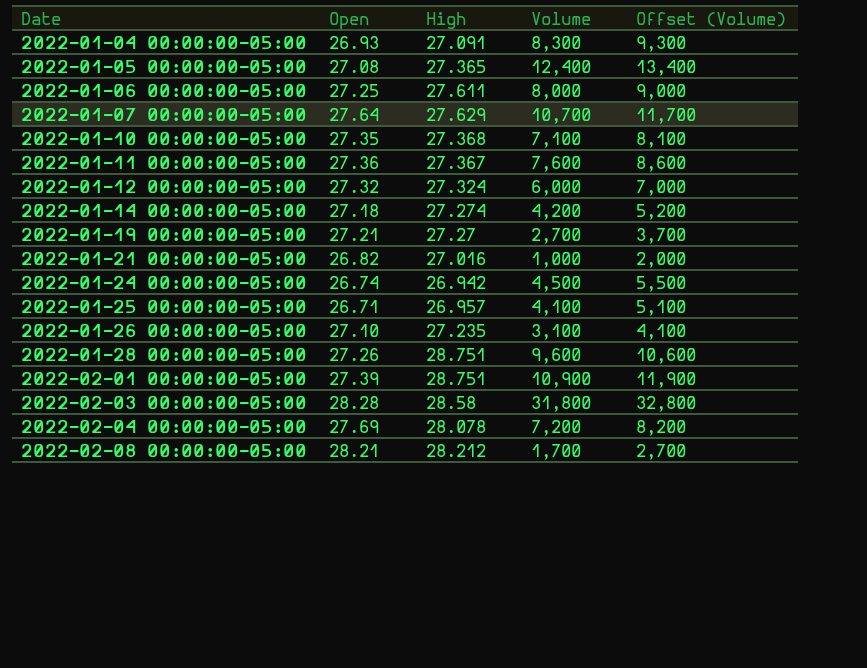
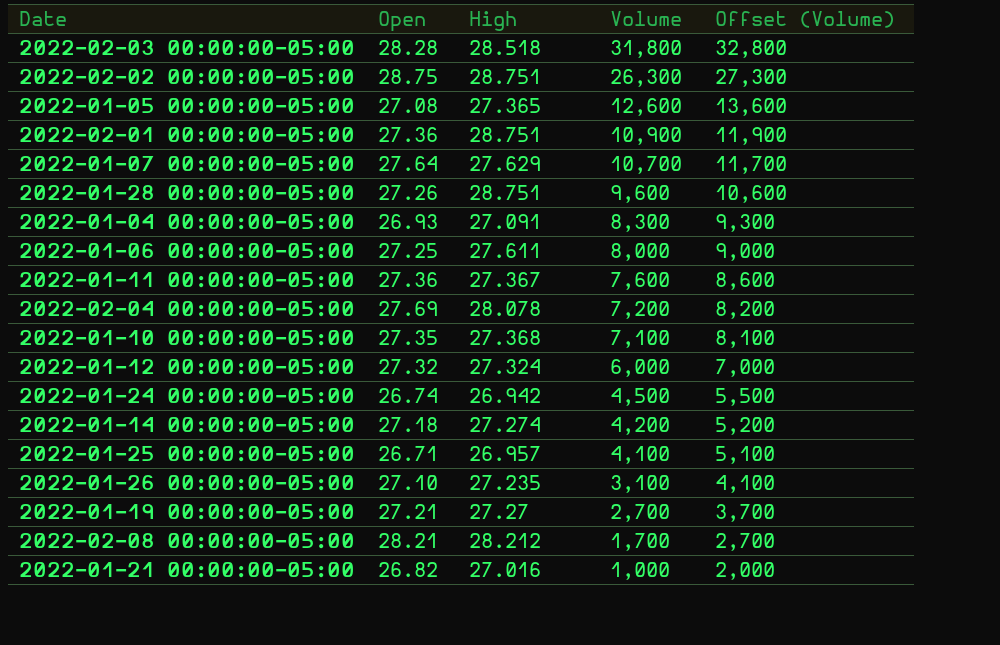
row order: Date ascending -> Volume descending
2022-02-03 00:00:00-05:00 | High: 28.58 -> 28.518
row 2022-02-02 00:00:00-05:00: none -> 28.75 | 28.751 | 26,300 | 27,300
2022-01-05 00:00:00-05:00 | Volume: 12,400 -> 12,600
2022-01-05 00:00:00-05:00 | Offset (Volume): 13,400 -> 13,600
2022-02-01 00:00:00-05:00 | Open: 27.39 -> 27.36

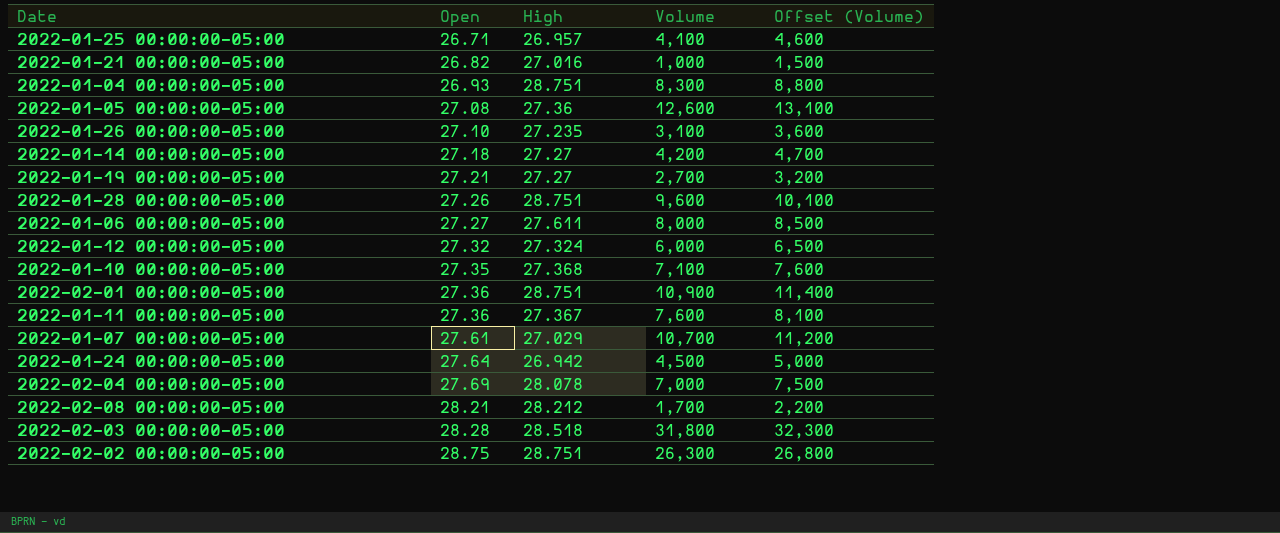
row order: Volume descending -> Open ascending
column Offset (Volume) | formula: [Volume] + 1000 -> [Volume] + 500
2022-01-04 00:00:00-05:00 | High: 27.091 -> 28.751
2022-01-05 00:00:00-05:00 | High: 27.365 -> 27.36
2022-01-14 00:00:00-05:00 | High: 27.274 -> 27.27
2022-01-06 00:00:00-05:00 | Open: 27.25 -> 27.27
2022-01-07 00:00:00-05:00 | Open: 27.64 -> 27.61
2022-01-07 00:00:00-05:00 | High: 27.629 -> 27.029
2022-01-24 00:00:00-05:00 | Open: 26.74 -> 27.64
2022-02-04 00:00:00-05:00 | Volume: 7,200 -> 7,000

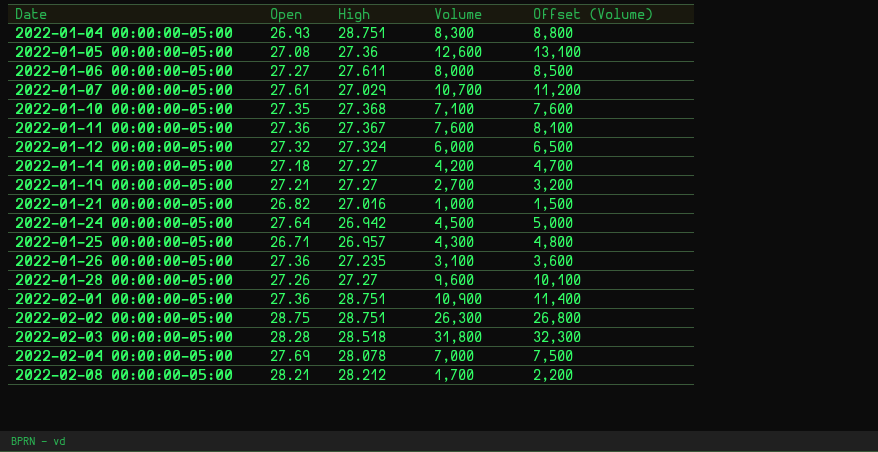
row order: Open ascending -> Date ascending
2022-01-25 00:00:00-05:00 | Volume: 4,100 -> 4,300
2022-01-25 00:00:00-05:00 | Offset (Volume): 4,600 -> 4,800
2022-01-26 00:00:00-05:00 | Open: 27.10 -> 27.36
2022-01-28 00:00:00-05:00 | High: 28.751 -> 27.27

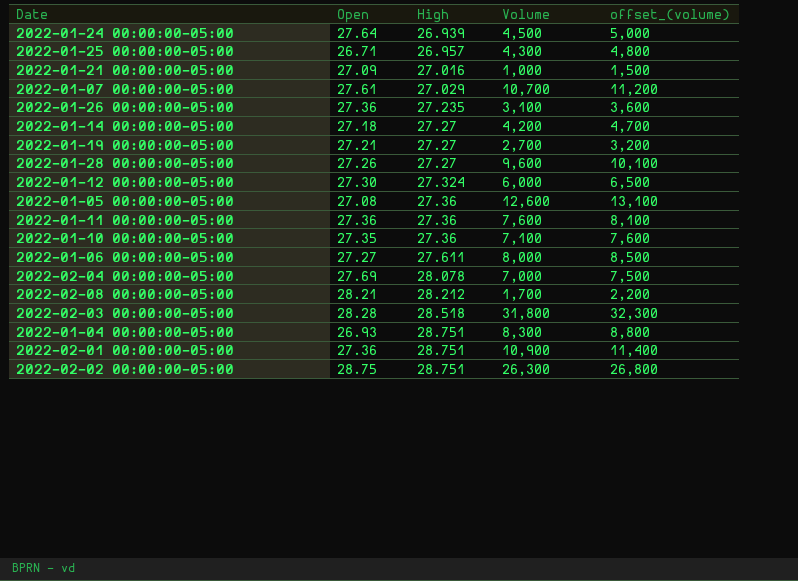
row order: Date ascending -> High ascending
column name: Offset (Volume) -> offset_(volume)
2022-01-24 00:00:00-05:00 | High: 26.942 -> 26.939
2022-01-21 00:00:00-05:00 | Open: 26.82 -> 27.09
2022-01-12 00:00:00-05:00 | Open: 27.32 -> 27.30
2022-01-11 00:00:00-05:00 | High: 27.367 -> 27.36
2022-01-10 00:00:00-05:00 | High: 27.368 -> 27.36

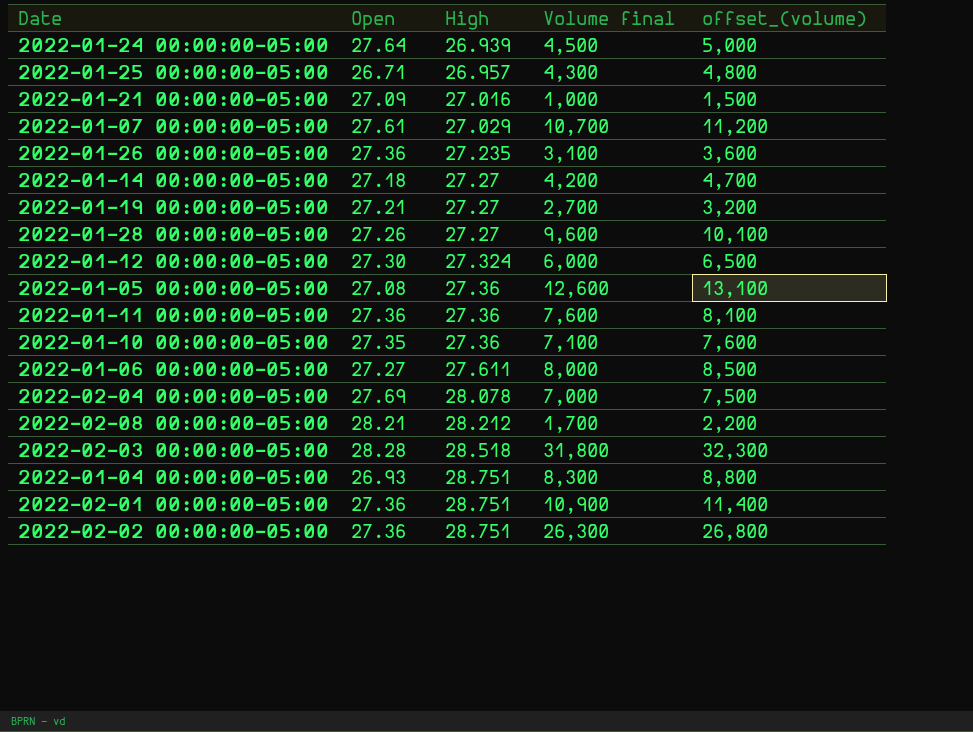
column name: Volume -> Volume final
2022-02-02 00:00:00-05:00 | Open: 28.75 -> 27.36

